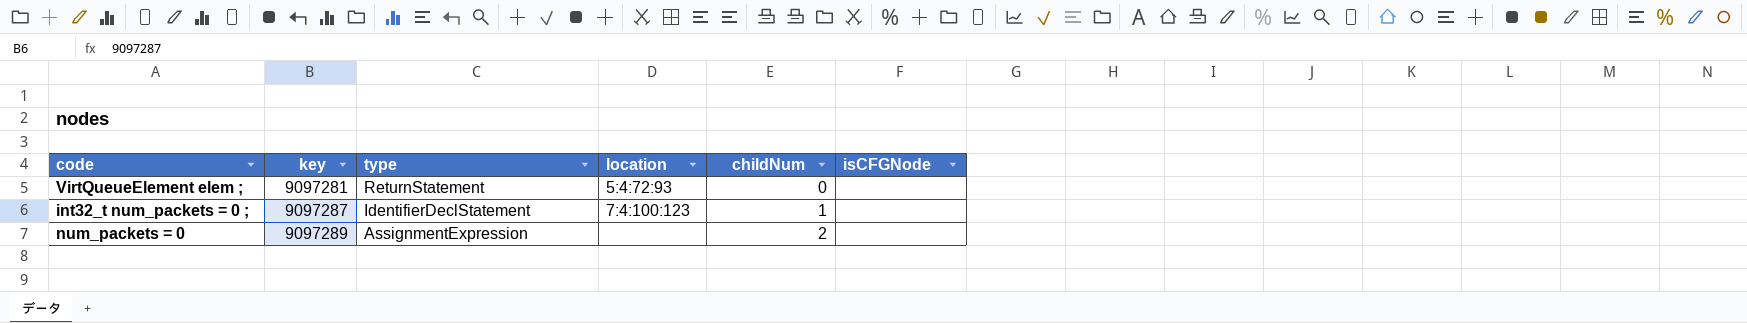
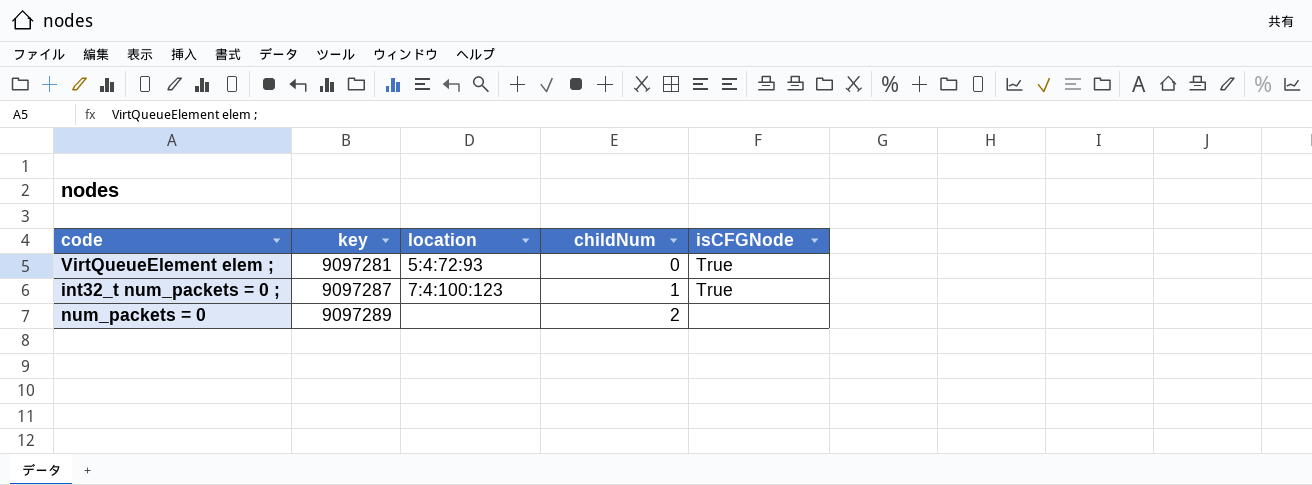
column type | position: 3 -> none
VirtQueueElement elem ; | isCFGNode: none -> True
int32_t num_packets = 0 ; | isCFGNode: none -> True

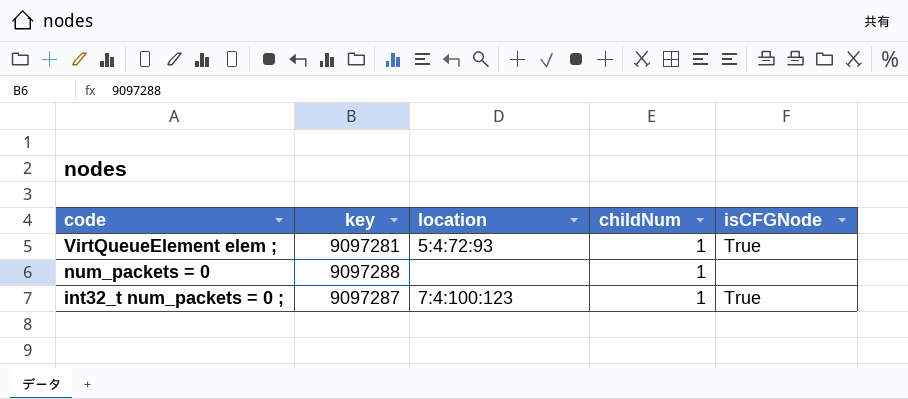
row order: key ascending -> code descending
VirtQueueElement elem ; | childNum: 0 -> 1
num_packets = 0 | key: 9097289 -> 9097288
num_packets = 0 | childNum: 2 -> 1

